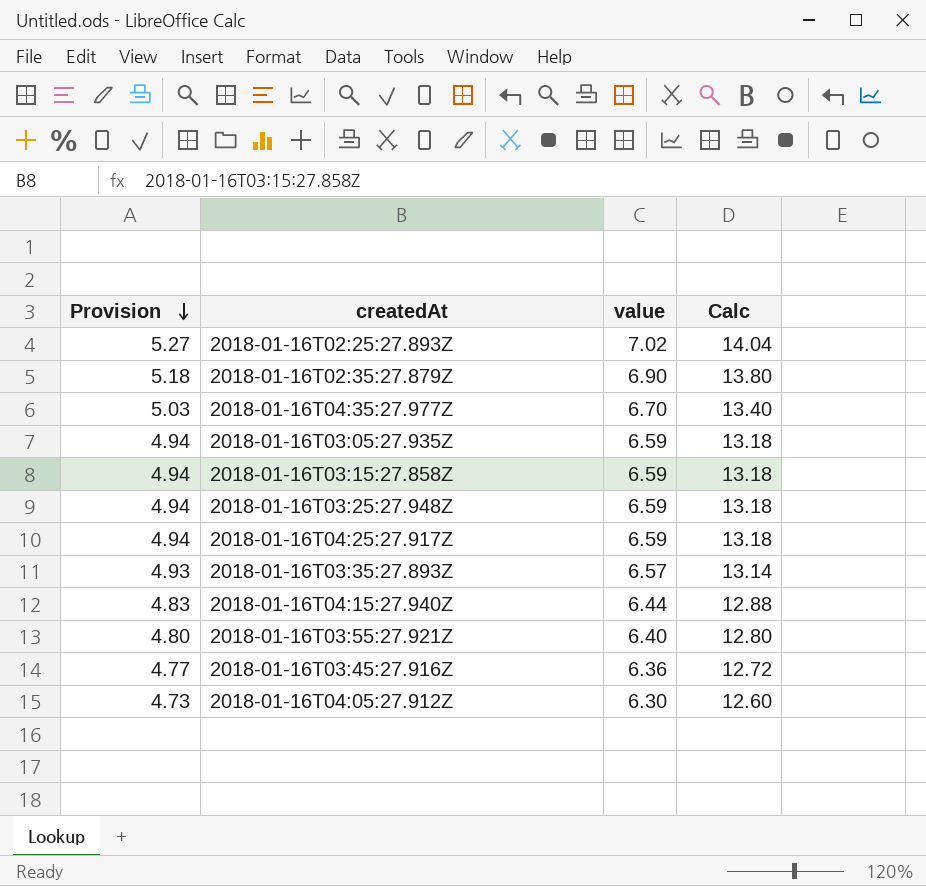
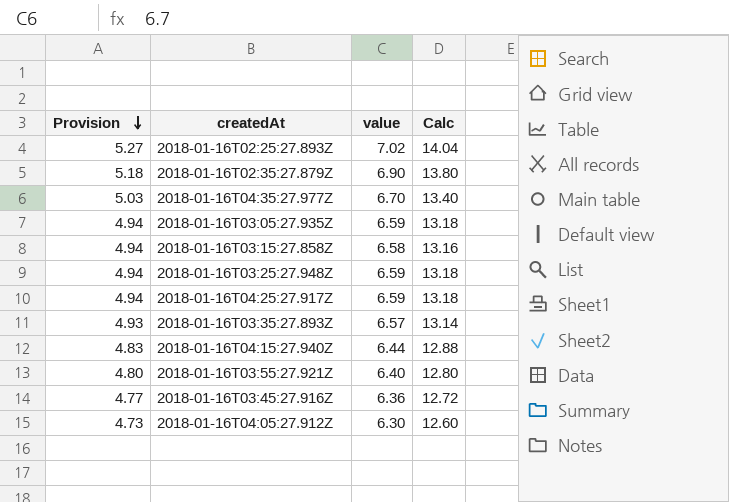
2018-01-16T03:15:27.858Z | value: 6.59 -> 6.58
2018-01-16T03:15:27.858Z | Calc: 13.18 -> 13.16

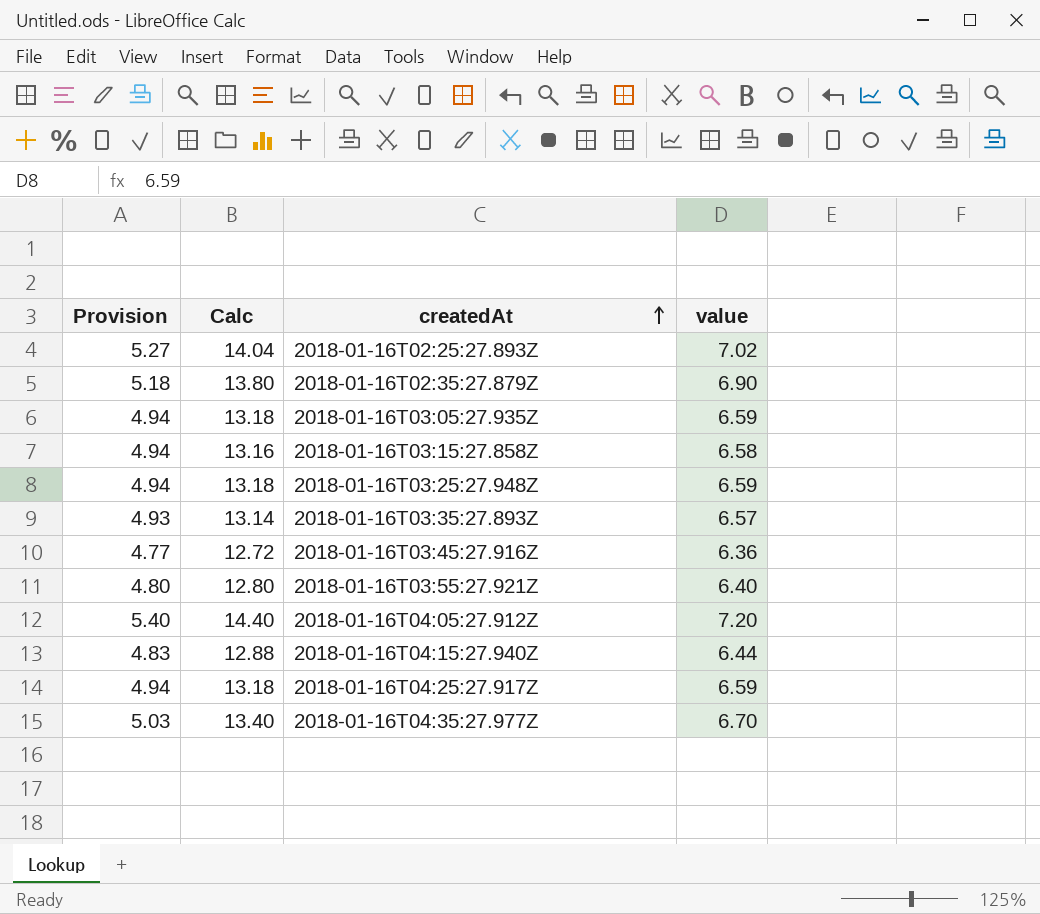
row order: Provision descending -> createdAt ascending
column Calc | position: 4 -> 2
2018-01-16T04:05:27.912Z | Provision: 4.73 -> 5.40
2018-01-16T04:05:27.912Z | Calc: 12.60 -> 14.40
2018-01-16T04:05:27.912Z | value: 6.30 -> 7.20

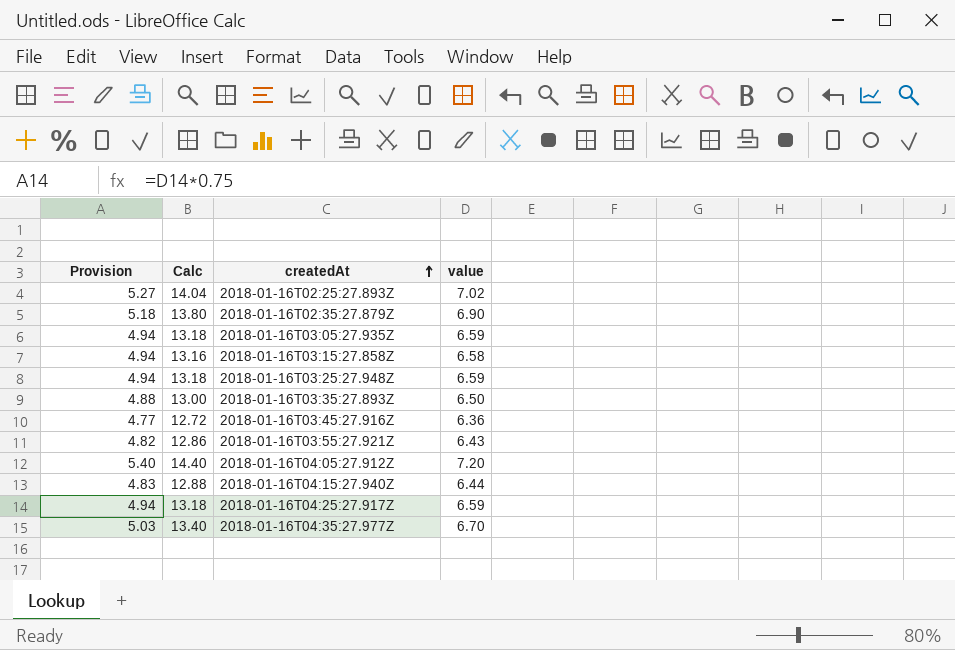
2018-01-16T03:35:27.893Z | Provision: 4.93 -> 4.88
2018-01-16T03:35:27.893Z | Calc: 13.14 -> 13.00
2018-01-16T03:35:27.893Z | value: 6.57 -> 6.50
2018-01-16T03:55:27.921Z | Provision: 4.80 -> 4.82
2018-01-16T03:55:27.921Z | Calc: 12.80 -> 12.86
2018-01-16T03:55:27.921Z | value: 6.40 -> 6.43

